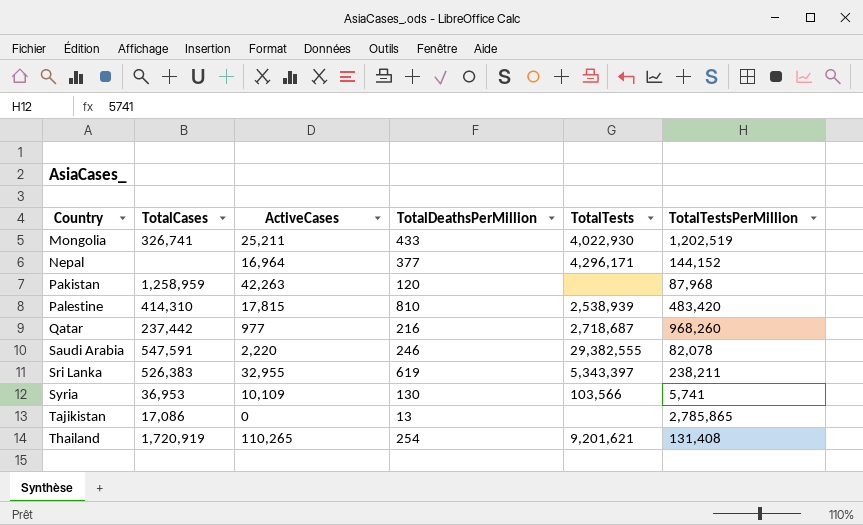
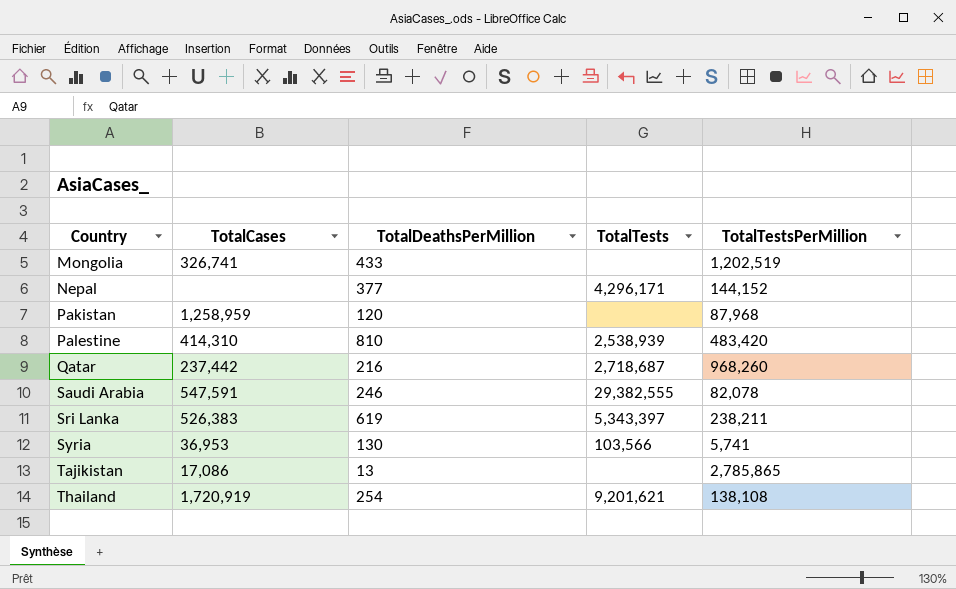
column ActiveCases | position: 3 -> none
Mongolia | TotalTests: 4,022,930 -> none
Thailand | TotalTestsPerMillion: 131,408 -> 138,108

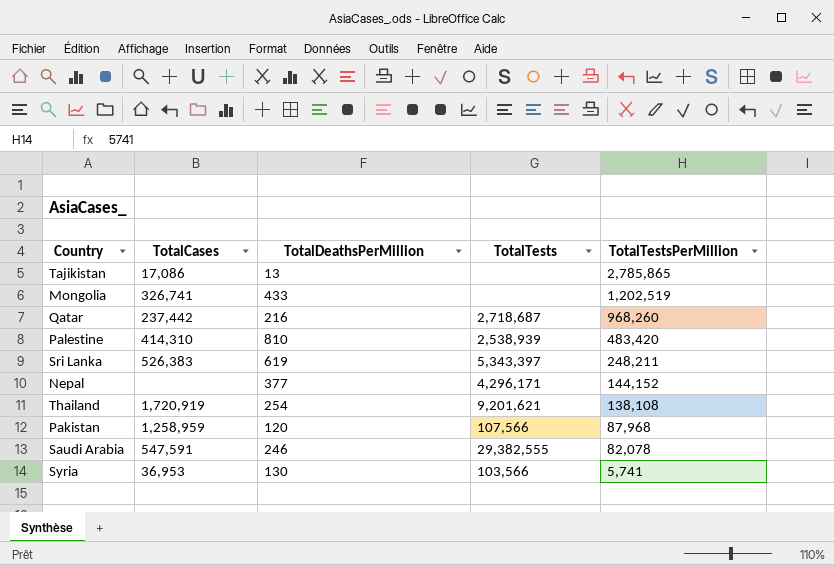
row order: Country ascending -> TotalTestsPerMillion descending
Sri Lanka | TotalTestsPerMillion: 238,211 -> 248,211
Pakistan | TotalTests: none -> 107,566

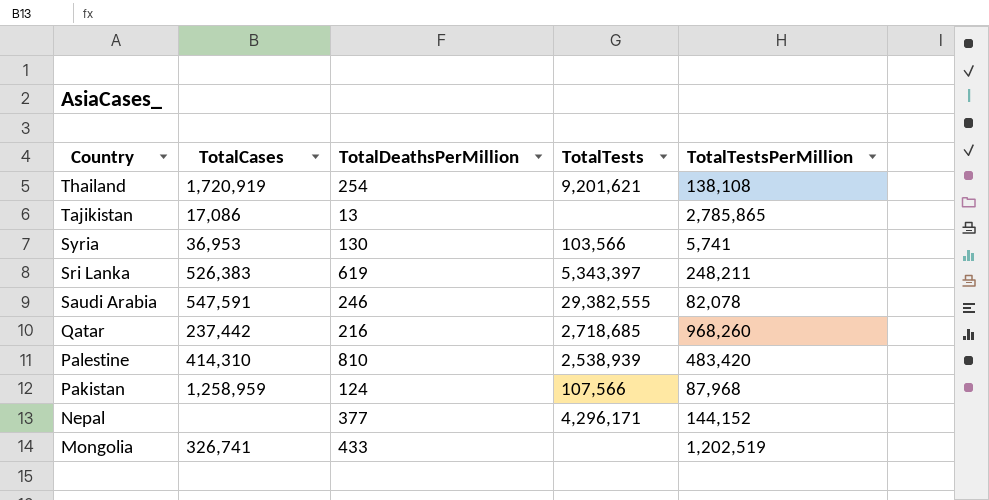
row order: TotalTestsPerMillion descending -> Country descending
Qatar | TotalTests: 2,718,687 -> 2,718,685
Pakistan | TotalDeathsPerMillion: 120 -> 124

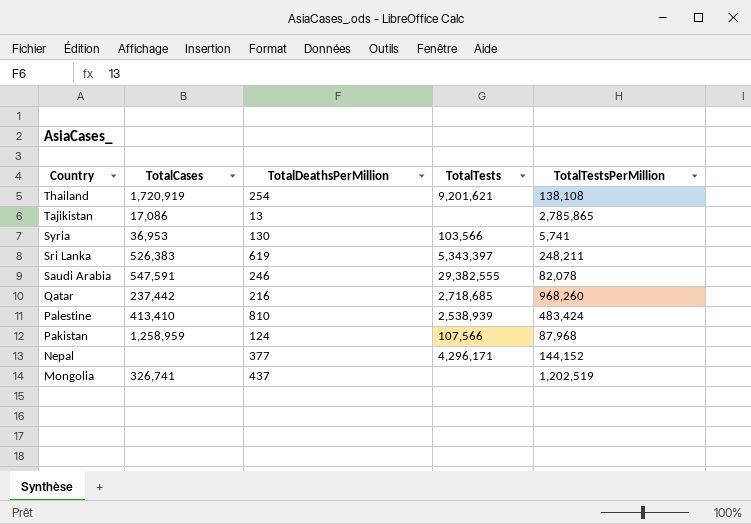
Palestine | TotalCases: 414,310 -> 413,410
Palestine | TotalTestsPerMillion: 483,420 -> 483,424
Mongolia | TotalDeathsPerMillion: 433 -> 437

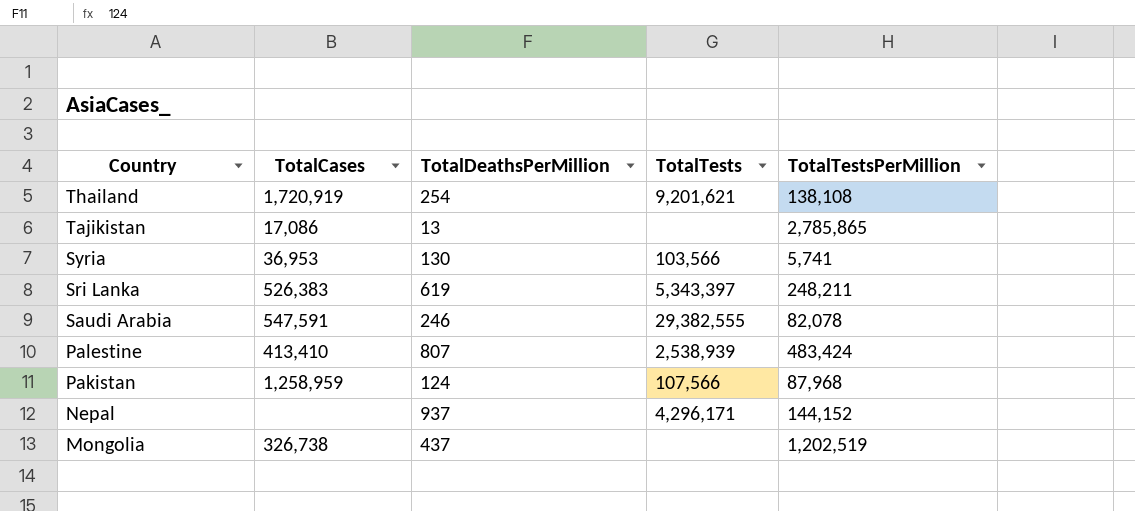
row Qatar: 237,442 | 216 | 2,718,685 | 968,260 -> none
Palestine | TotalDeathsPerMillion: 810 -> 807
Nepal | TotalDeathsPerMillion: 377 -> 937
Mongolia | TotalCases: 326,741 -> 326,738

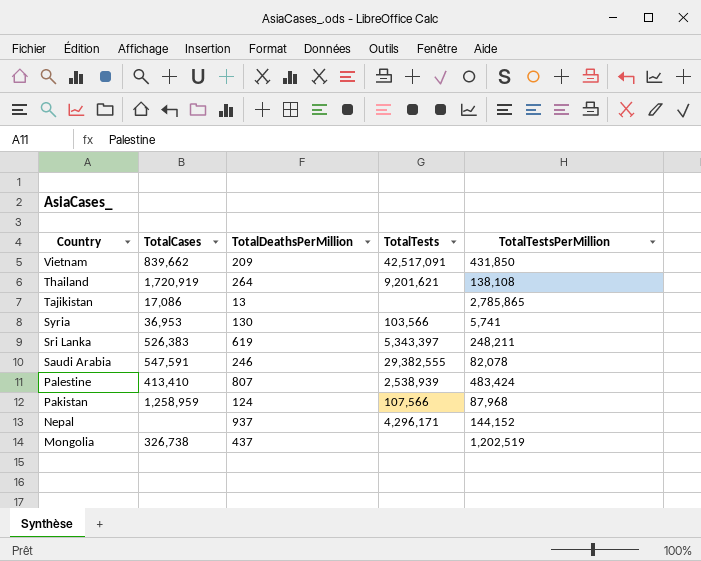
row Vietnam: none -> 839,662 | 209 | 42,517,091 | 431,850
Thailand | TotalDeathsPerMillion: 254 -> 264

